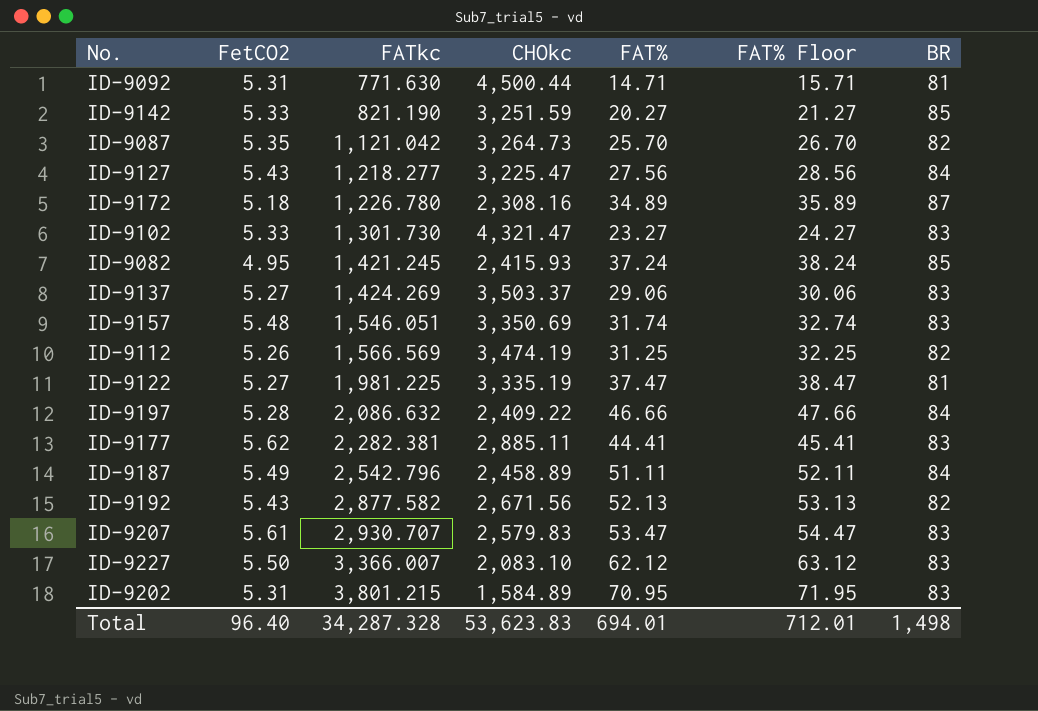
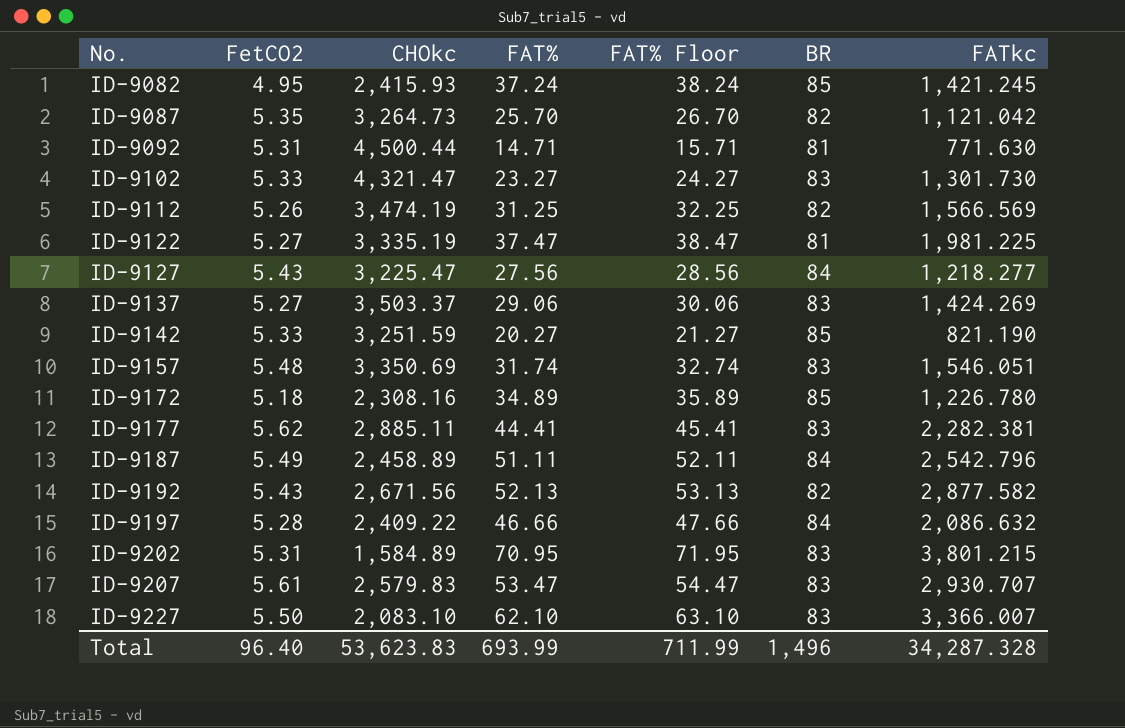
row order: FATkc ascending -> No. ascending
column FATkc | position: 3 -> 7
ID-9172 | BR: 87 -> 85
ID-9227 | FAT%: 62.12 -> 62.10
ID-9227 | FAT% Floor: 63.12 -> 63.10
Total | FAT%: 694.01 -> 693.99
Total | FAT% Floor: 712.01 -> 711.99
Total | BR: 1,498 -> 1,496

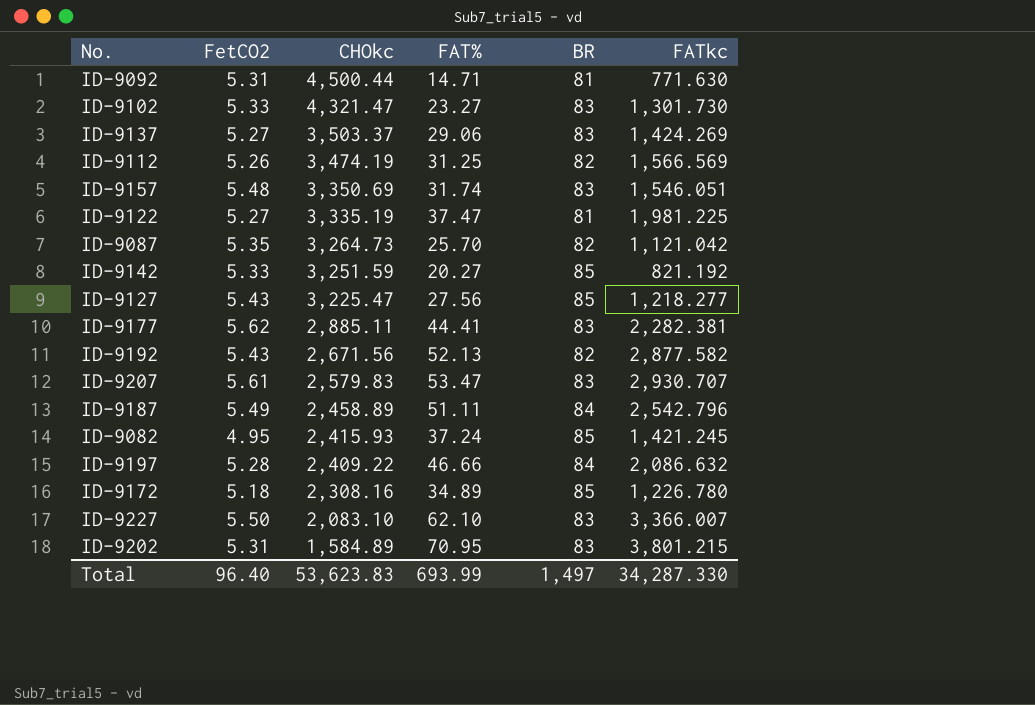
row order: No. ascending -> CHOkc descending
column FAT% Floor | formula: [FAT%] + 1 -> none
ID-9142 | FATkc: 821.190 -> 821.192
ID-9127 | BR: 84 -> 85
Total | BR: 1,496 -> 1,497
Total | FATkc: 34,287.328 -> 34,287.330

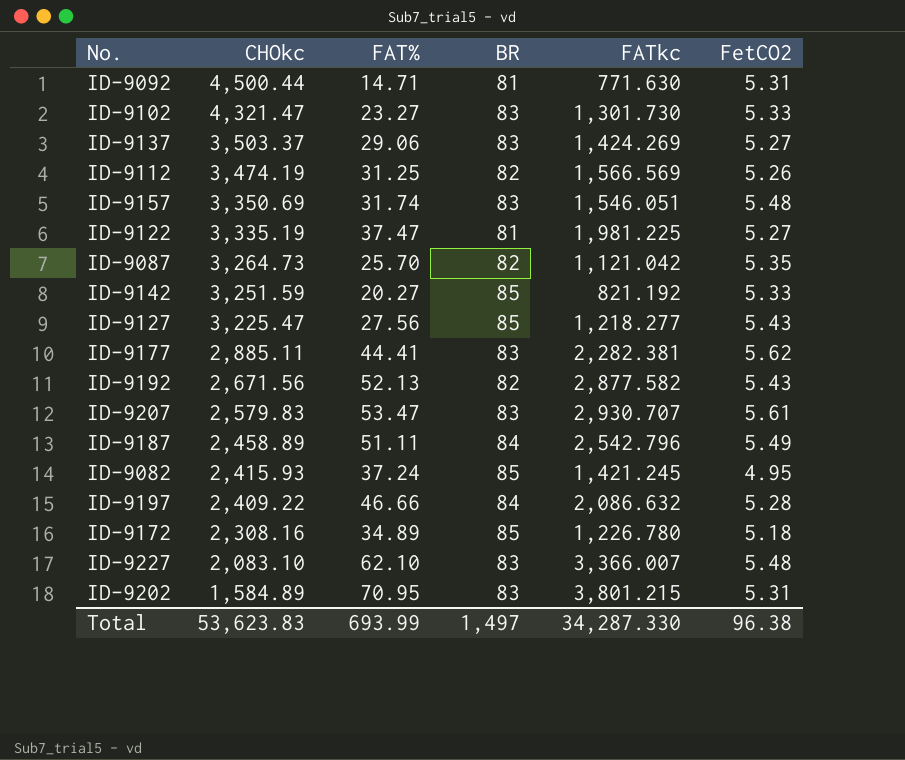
column FetCO2 | position: 2 -> 6
ID-9227 | FetCO2: 5.50 -> 5.48
Total | FetCO2: 96.40 -> 96.38

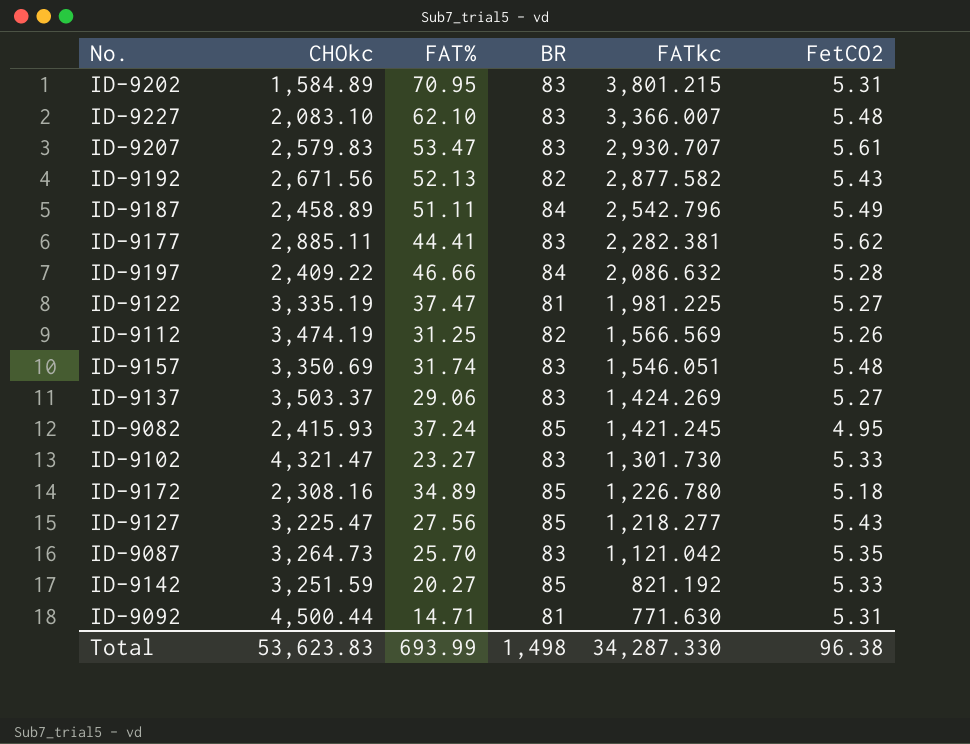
row order: CHOkc descending -> FATkc descending
ID-9087 | BR: 82 -> 83
Total | BR: 1,497 -> 1,498

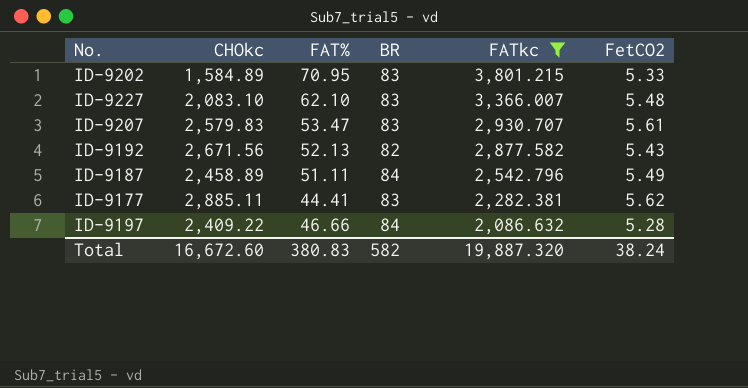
filter: none -> FATkc >= 2,086.632
ID-9202 | FetCO2: 5.31 -> 5.33
Total | CHOkc: 53,623.83 -> 16,672.60
Total | FAT%: 693.99 -> 380.83
Total | BR: 1,498 -> 582
Total | FATkc: 34,287.330 -> 19,887.320
Total | FetCO2: 96.38 -> 38.24

